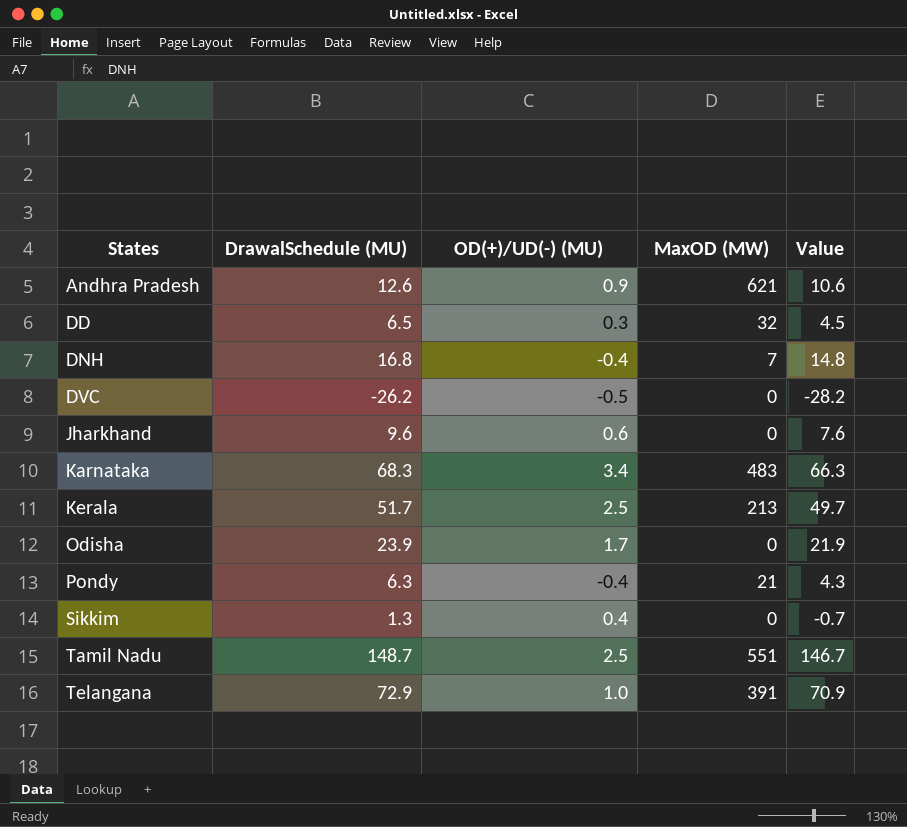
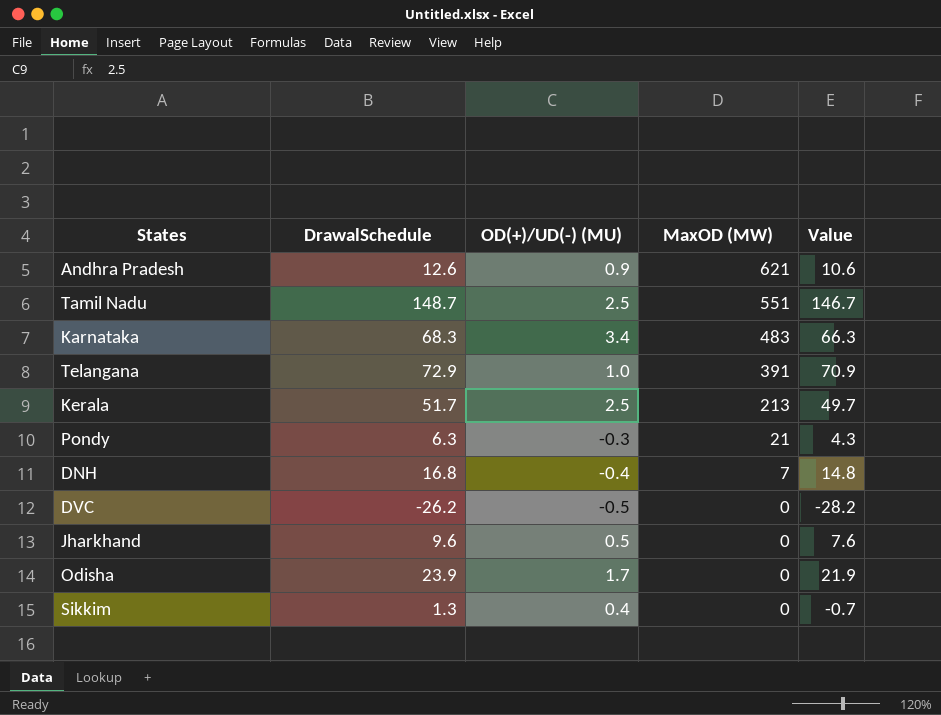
row order: States ascending -> MaxOD (MW) descending
column name: DrawalSchedule (MU) -> DrawalSchedule
row DD: 6.5 | 0.3 | 32 | 4.5 -> none
Pondy | OD(+)/UD(-) (MU): -0.4 -> -0.3
Jharkhand | OD(+)/UD(-) (MU): 0.6 -> 0.5

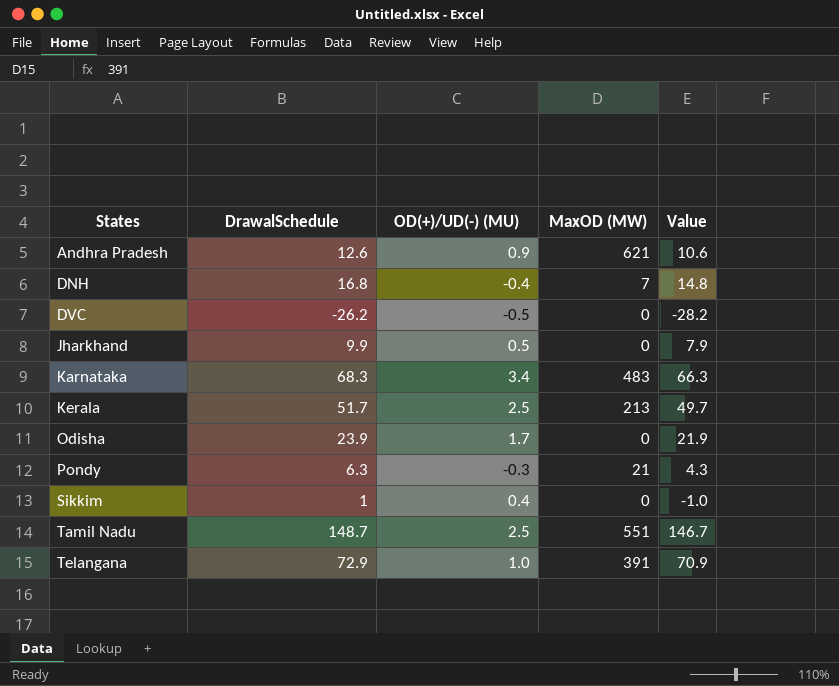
row order: MaxOD (MW) descending -> States ascending
Jharkhand | DrawalSchedule: 9.6 -> 9.9
Jharkhand | Value: 7.6 -> 7.9
Sikkim | DrawalSchedule: 1.3 -> 1
Sikkim | Value: -0.7 -> -1.0

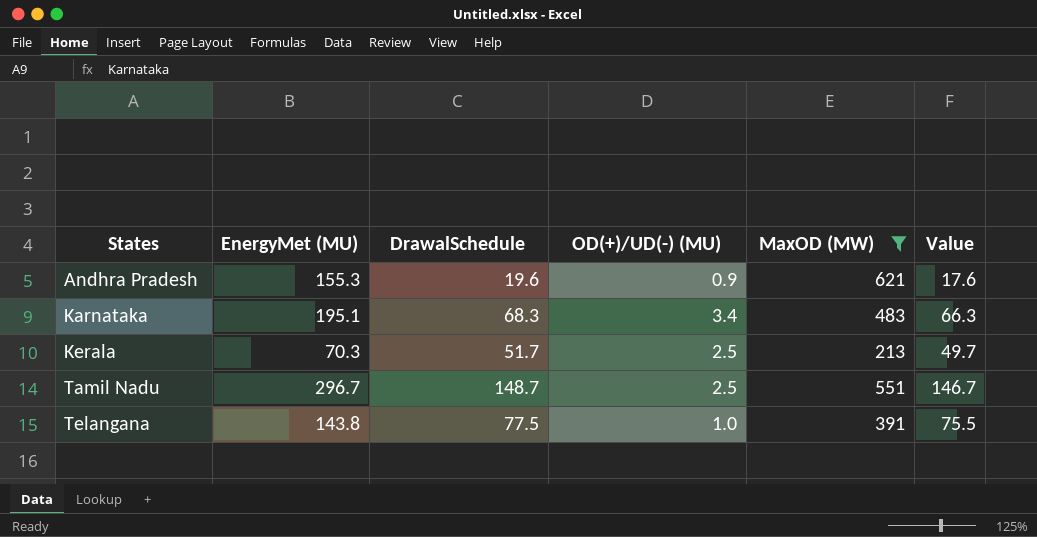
filter: none -> MaxOD (MW) >= 213
column EnergyMet (MU) | position: none -> 2
Andhra Pradesh | DrawalSchedule: 12.6 -> 19.6
Andhra Pradesh | Value: 10.6 -> 17.6
Telangana | DrawalSchedule: 72.9 -> 77.5
Telangana | Value: 70.9 -> 75.5

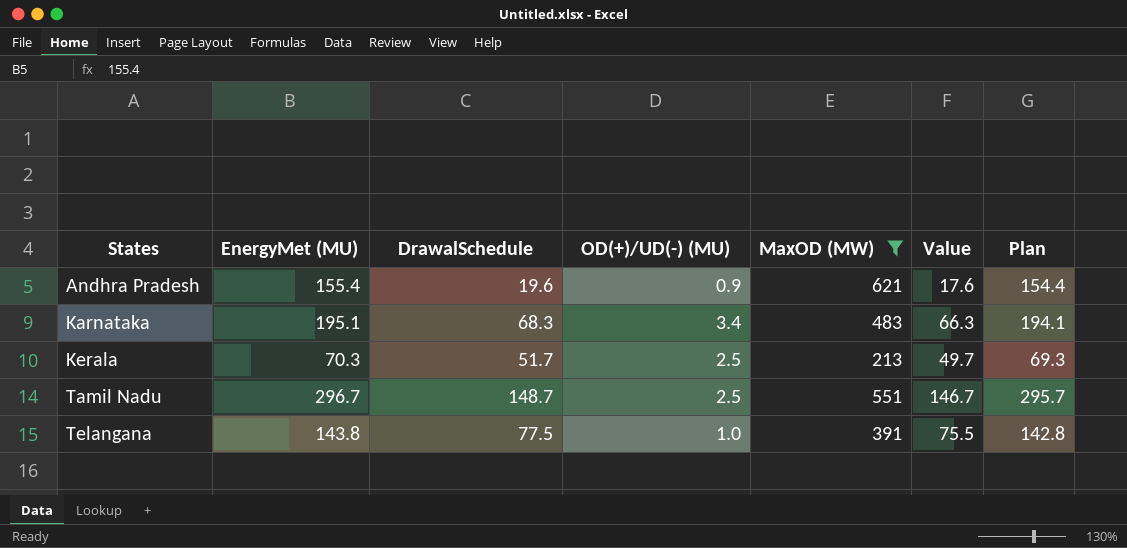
column Plan | formula: none -> [EnergyMet (MU)] - 1
Andhra Pradesh | EnergyMet (MU): 155.3 -> 155.4

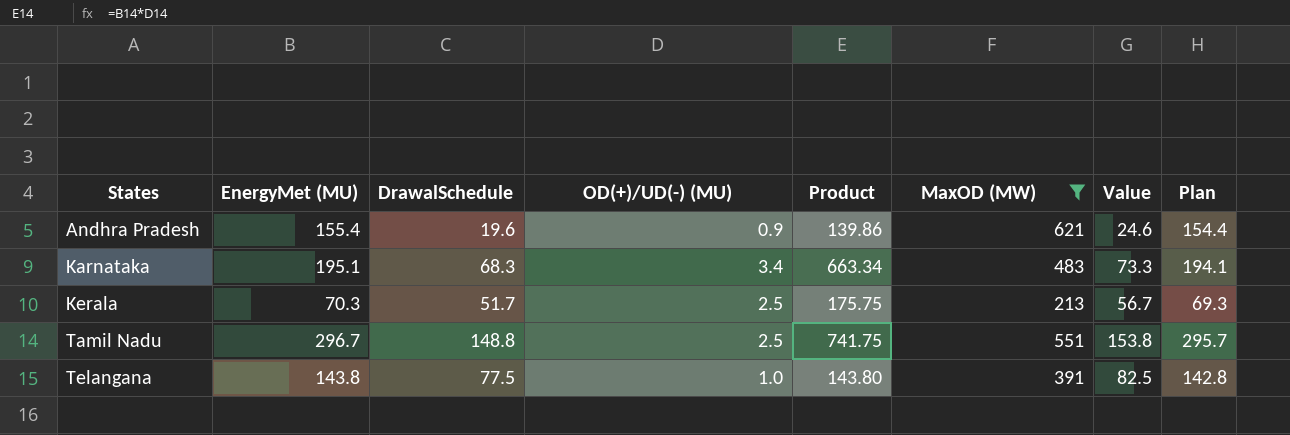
column Product | formula: none -> [EnergyMet (MU)] * [OD(+)/UD(-) (MU)]
column Value | formula: [DrawalSchedule] - 2 -> [DrawalSchedule] + 5
Tamil Nadu | DrawalSchedule: 148.7 -> 148.8

